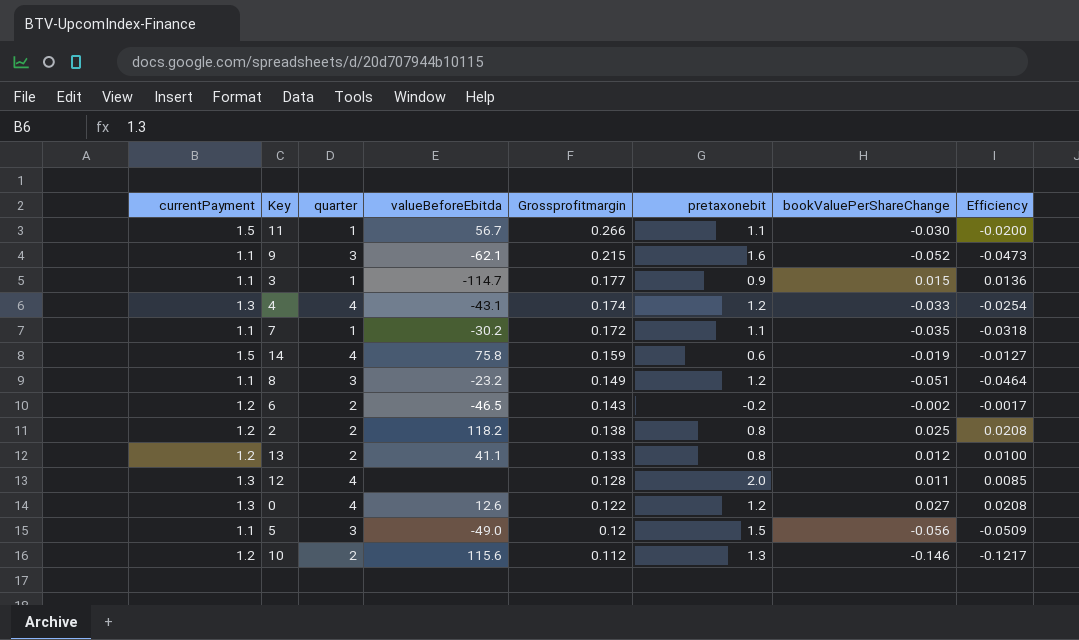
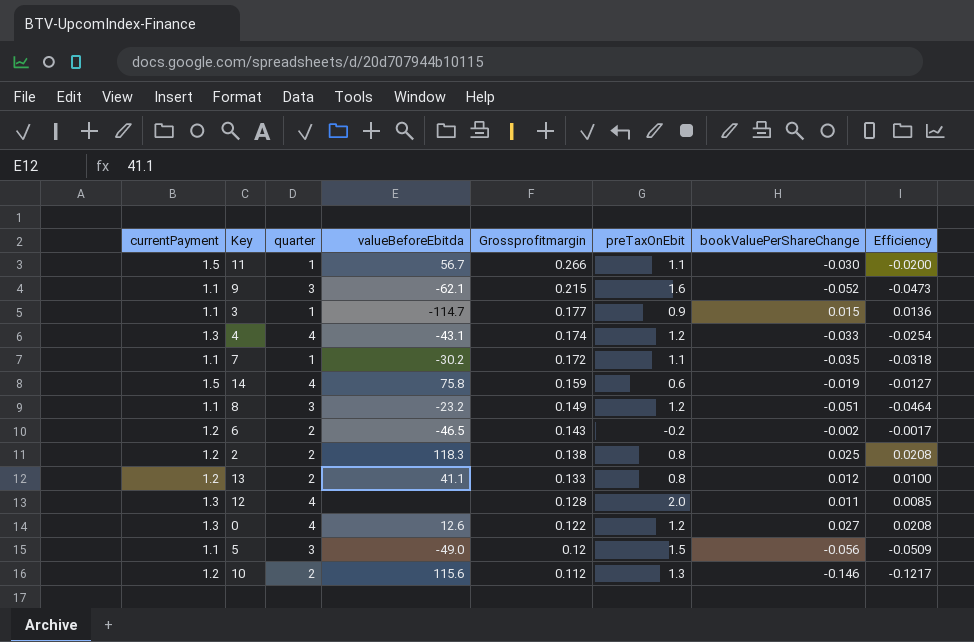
column name: pretaxonebit -> preTaxOnEbit
2 | valueBeforeEbitda: 118.2 -> 118.3

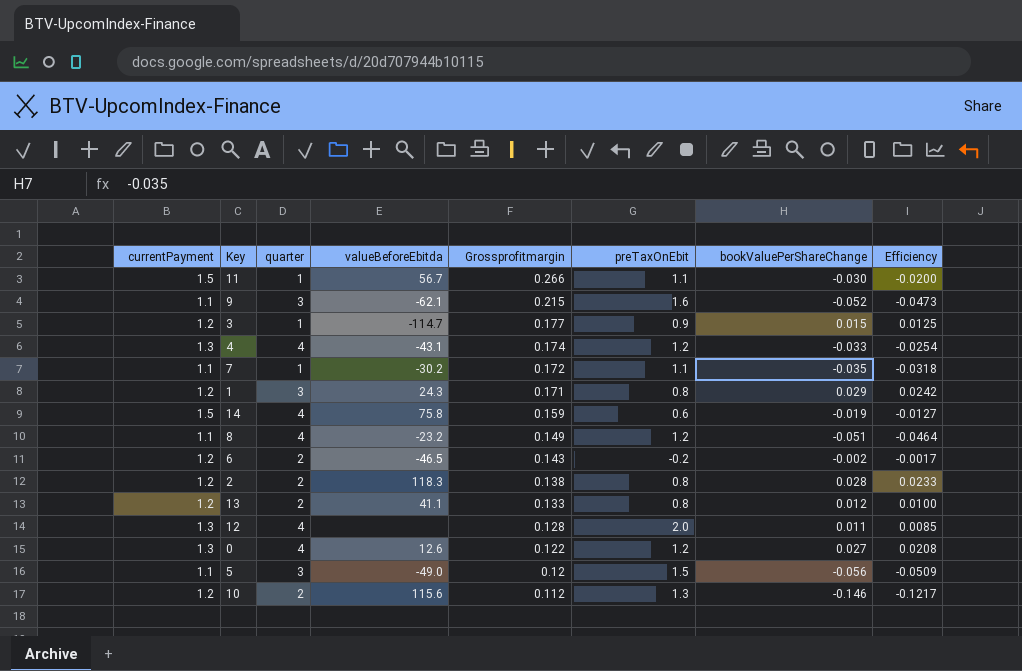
3 | currentPayment: 1.1 -> 1.2
3 | Efficiency: 0.0136 -> 0.0125
row 1: none -> 1.2 | 3 | 24.3 | 0.171 | 0.8 | 0.029 | 0.0242
8 | quarter: 3 -> 4
2 | bookValuePerShareChange: 0.025 -> 0.028
2 | Efficiency: 0.0208 -> 0.0233

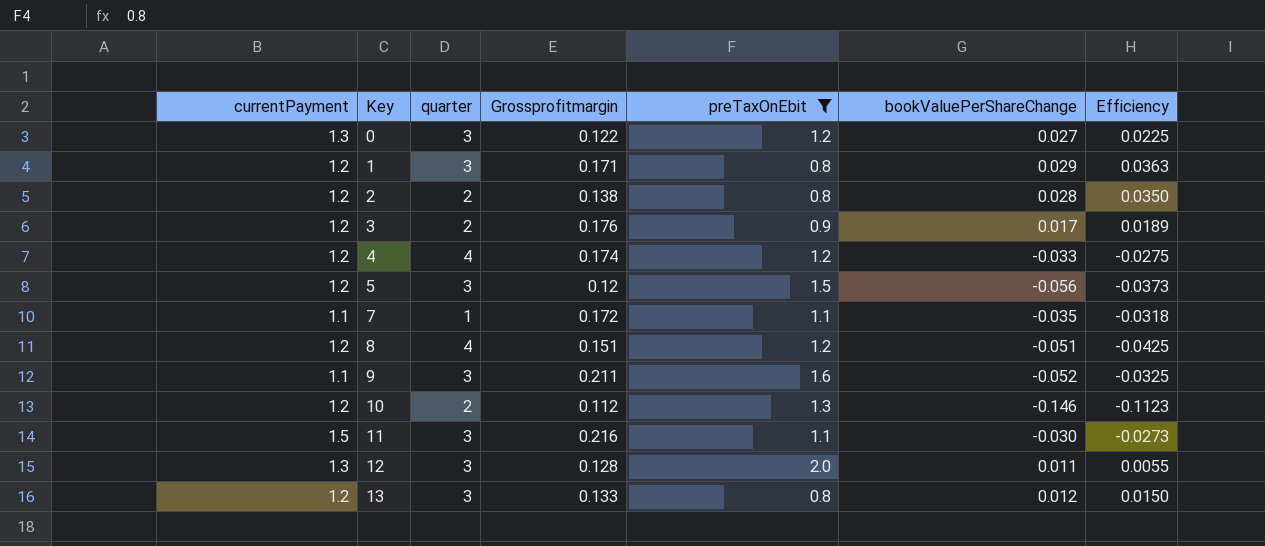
filter: none -> preTaxOnEbit >= 0.8
row order: Grossprofitmargin descending -> Key ascending
column valueBeforeEbitda | position: 4 -> none
column Efficiency | formula: [bookValuePerShareChange] / [currentPayment] -> [bookValuePerShareChange] / [preTaxOnEbit]
0 | quarter: 4 -> 3
3 | quarter: 1 -> 2
3 | Grossprofitmargin: 0.177 -> 0.176
3 | bookValuePerShareChange: 0.015 -> 0.017
4 | currentPayment: 1.3 -> 1.2
5 | currentPayment: 1.1 -> 1.2
8 | currentPayment: 1.1 -> 1.2
8 | Grossprofitmargin: 0.149 -> 0.151
9 | Grossprofitmargin: 0.215 -> 0.211
11 | quarter: 1 -> 3
11 | Grossprofitmargin: 0.266 -> 0.216
12 | quarter: 4 -> 3
13 | quarter: 2 -> 3

